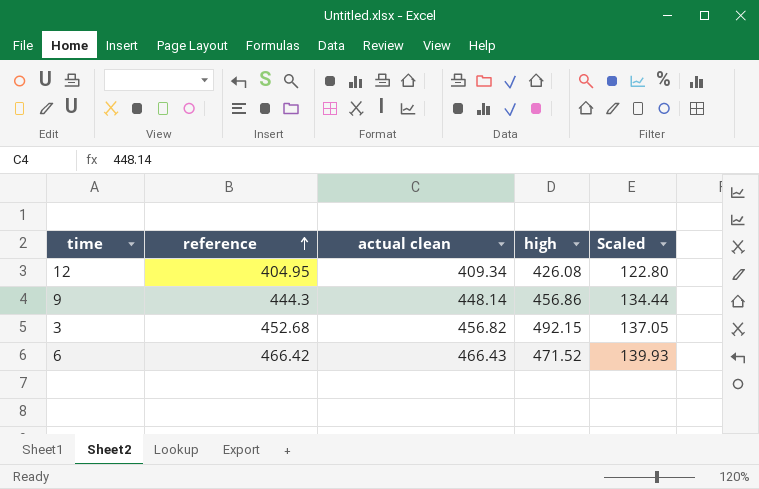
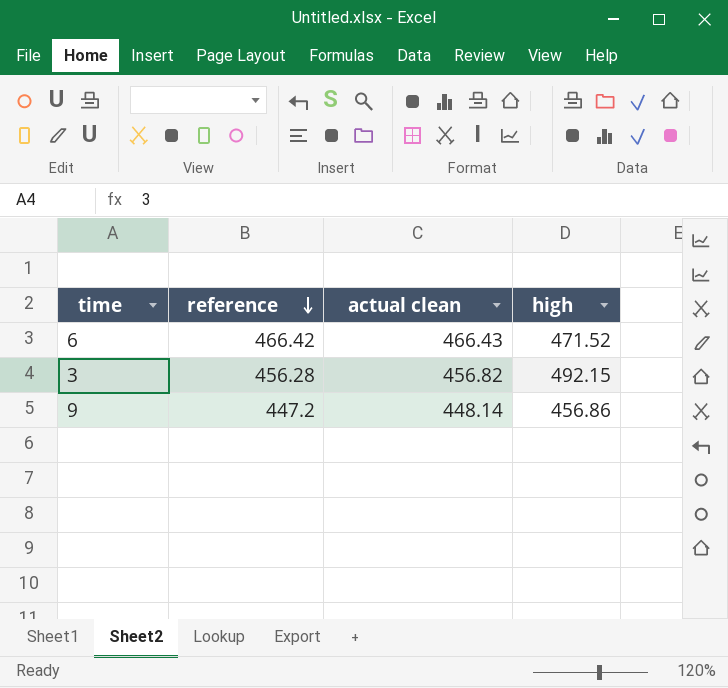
row order: reference ascending -> reference descending
column Scaled | formula: [actual clean] * 0.3 -> none
row 12: 404.95 | 409.34 | 426.08 | 122.80 -> none
3 | reference: 452.68 -> 456.28
9 | reference: 444.3 -> 447.2

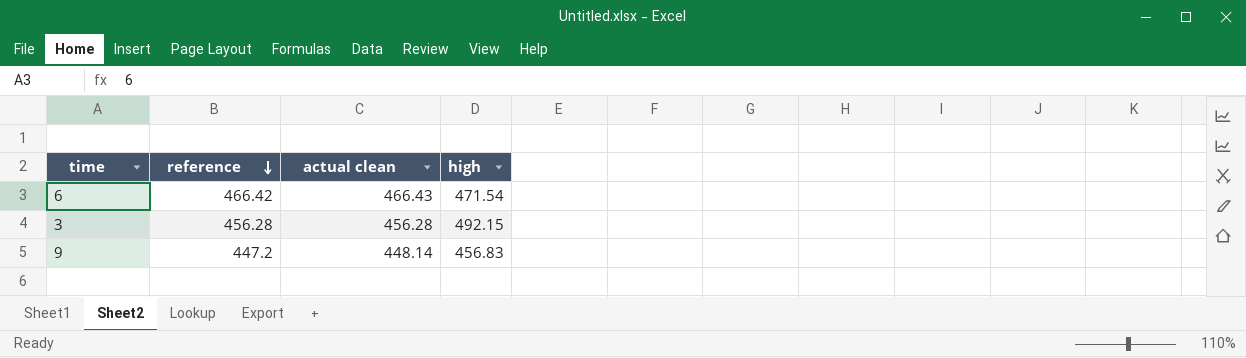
6 | high: 471.52 -> 471.54
3 | actual clean: 456.82 -> 456.28
9 | high: 456.86 -> 456.83

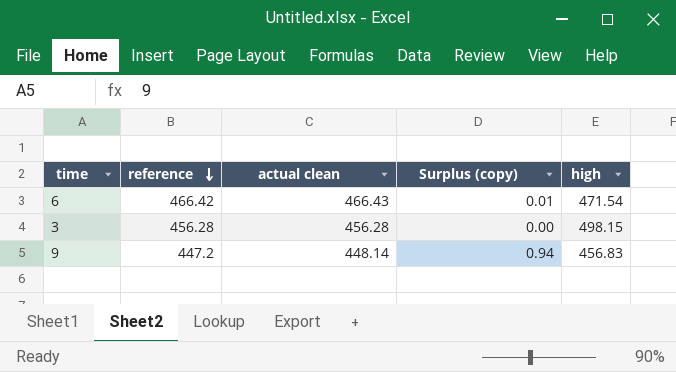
column Surplus (copy) | formula: none -> [actual clean] - [reference]
3 | high: 492.15 -> 498.15

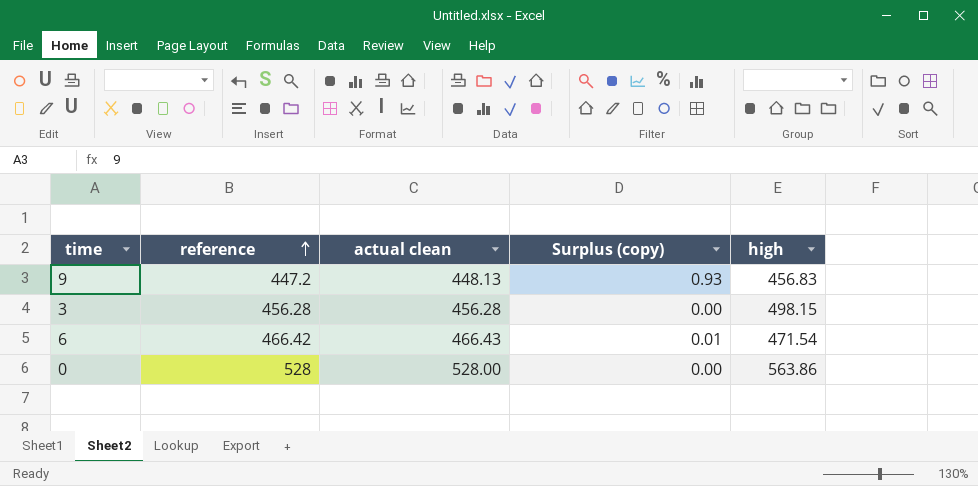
row order: reference descending -> reference ascending
9 | actual clean: 448.14 -> 448.13
9 | Surplus (copy): 0.94 -> 0.93
row 0: none -> 528 | 528.00 | 0.00 | 563.86

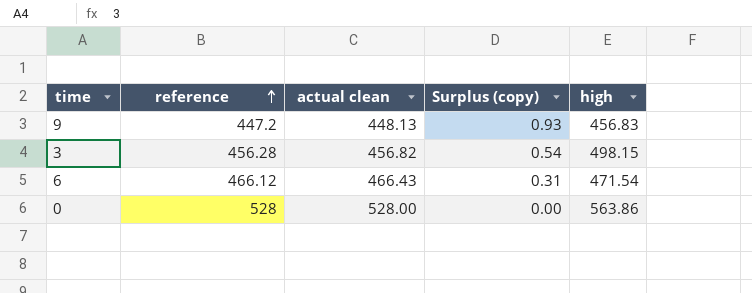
3 | actual clean: 456.28 -> 456.82
3 | Surplus (copy): 0.00 -> 0.54
6 | reference: 466.42 -> 466.12
6 | Surplus (copy): 0.01 -> 0.31

